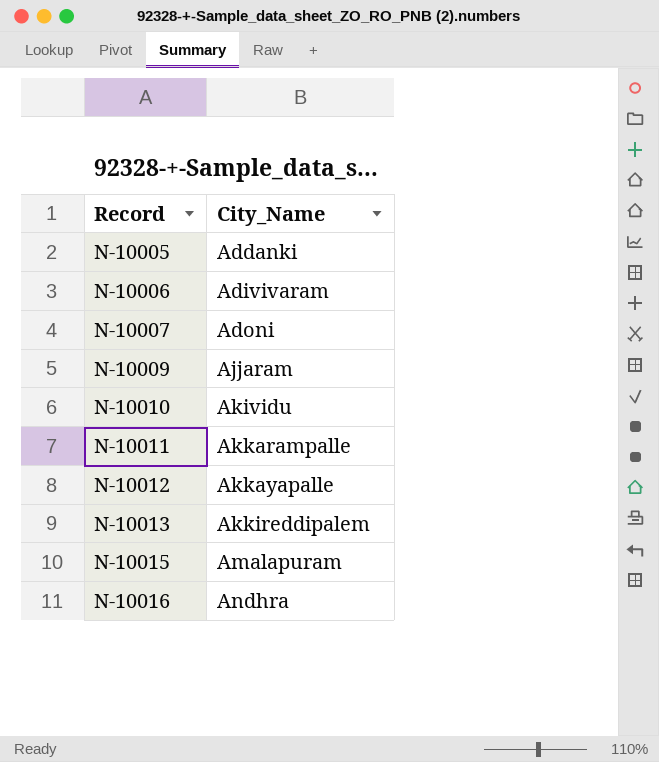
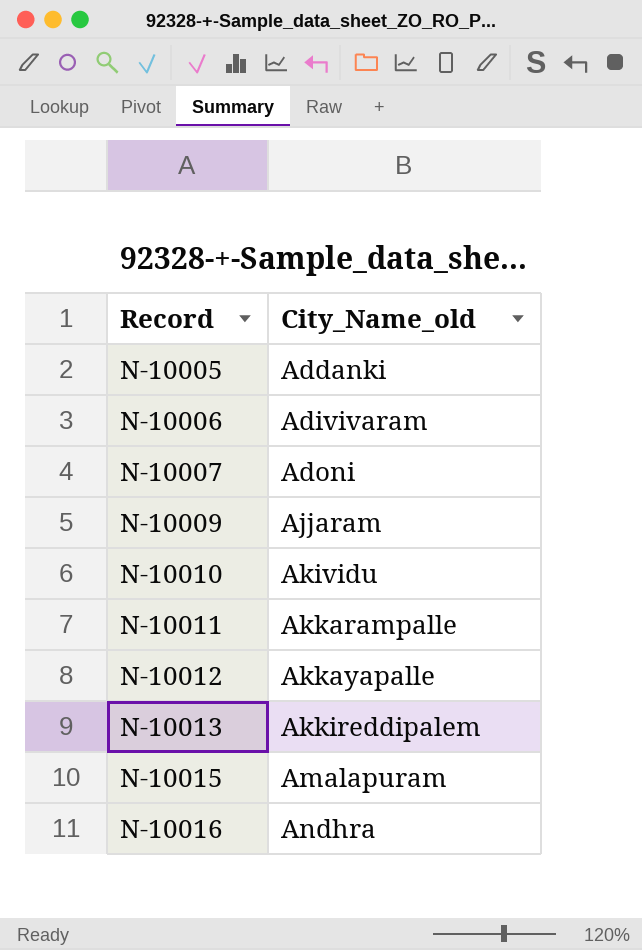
column name: City_Name -> City_Name_old

